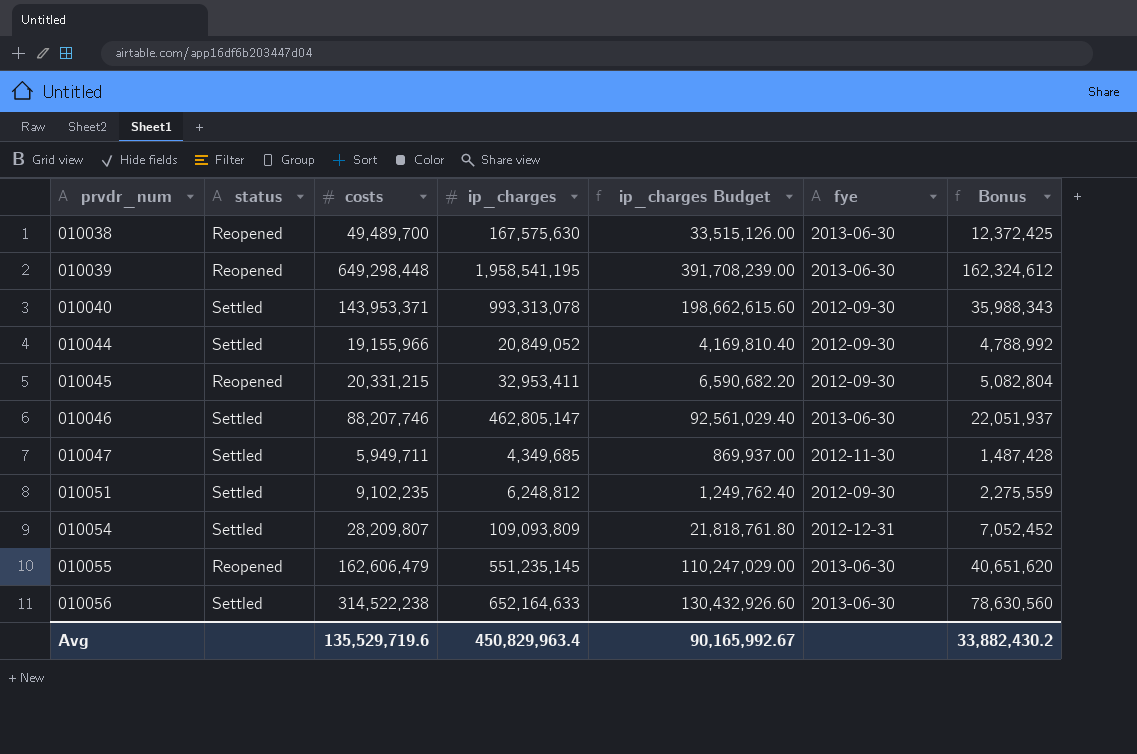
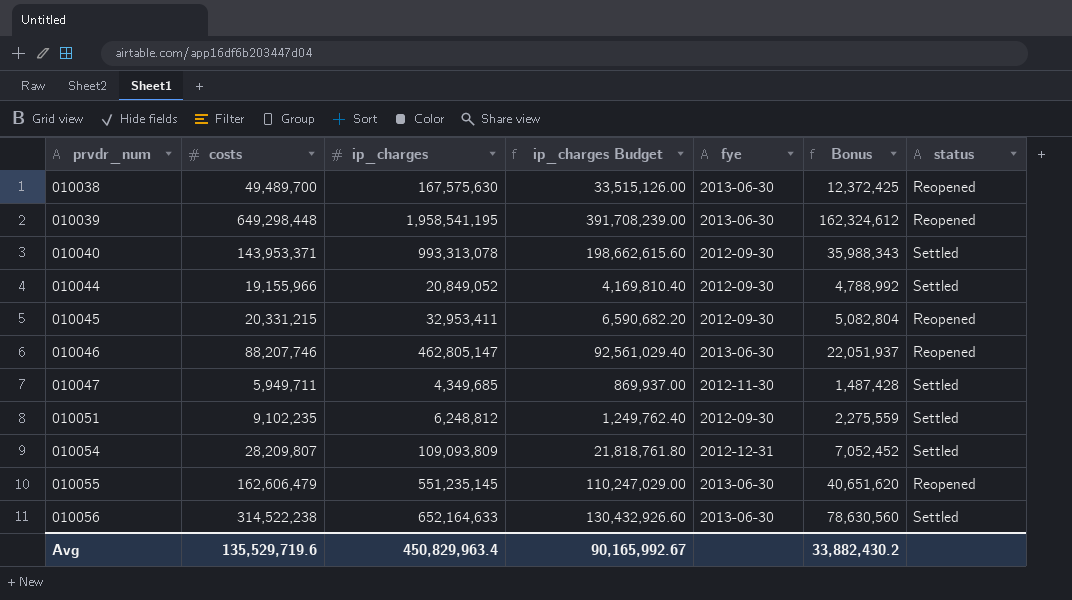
column status | position: 2 -> 7
010046 | status: Settled -> Reopened

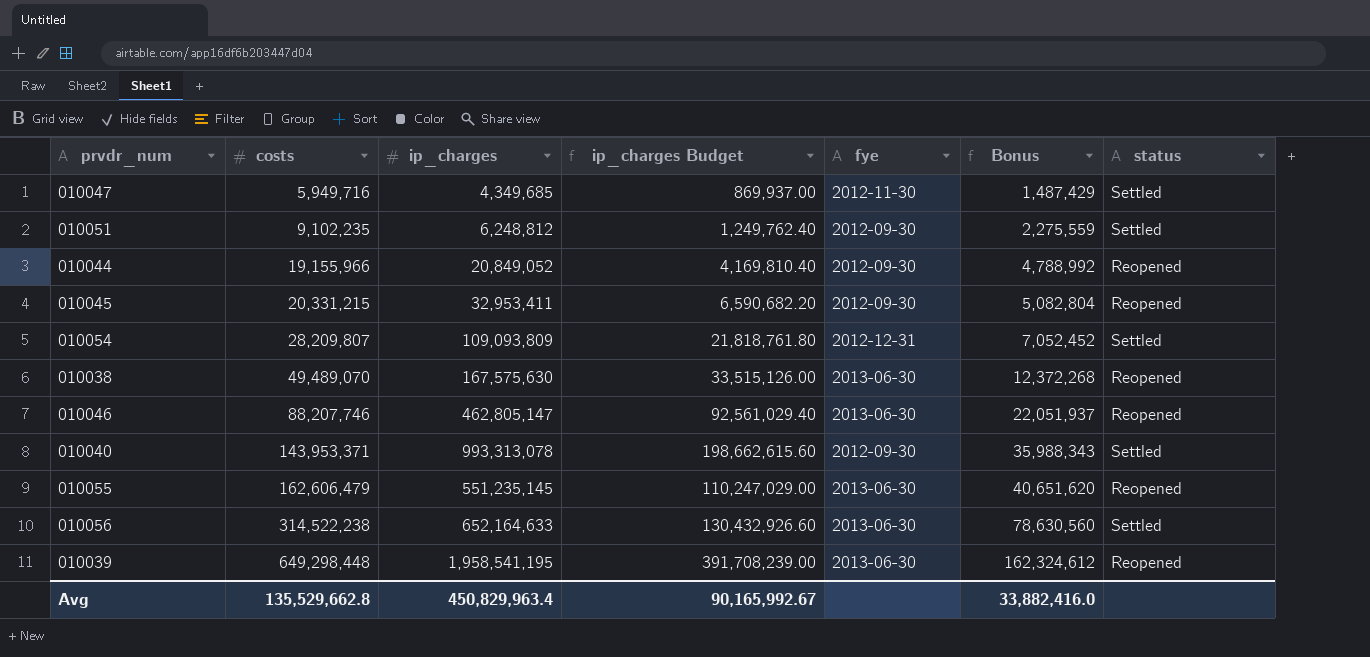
row order: prvdr_num ascending -> costs ascending
010047 | costs: 5,949,711 -> 5,949,716
010047 | Bonus: 1,487,428 -> 1,487,429
010044 | status: Settled -> Reopened
010038 | costs: 49,489,700 -> 49,489,070
010038 | Bonus: 12,372,425 -> 12,372,268
Avg | costs: 135,529,719.6 -> 135,529,662.8
Avg | Bonus: 33,882,430.2 -> 33,882,416.0

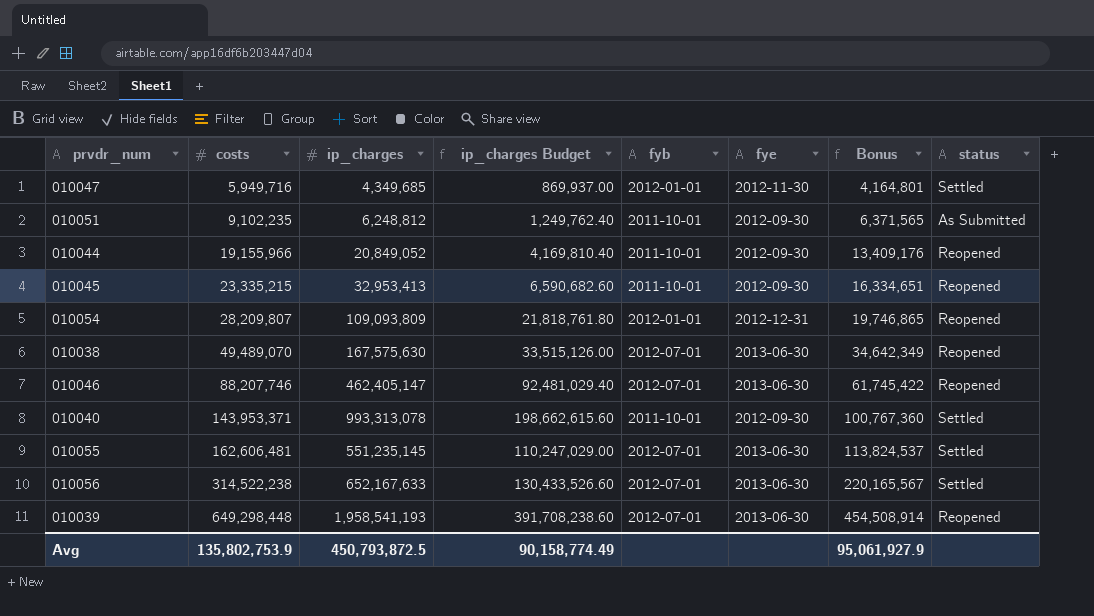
column fyb | position: none -> 5
column Bonus | formula: [costs] * 0.25 -> [costs] * 0.7
010051 | status: Settled -> As Submitted
010045 | costs: 20,331,215 -> 23,335,215
010045 | ip_charges: 32,953,411 -> 32,953,413
010045 | ip_charges Budget: 6,590,682.20 -> 6,590,682.60
010054 | status: Settled -> Reopened
010046 | ip_charges: 462,805,147 -> 462,405,147
010046 | ip_charges Budget: 92,561,029.40 -> 92,481,029.40
010055 | costs: 162,606,479 -> 162,606,481
010055 | status: Reopened -> Settled
010056 | ip_charges: 652,164,633 -> 652,167,633
010056 | ip_charges Budget: 130,432,926.60 -> 130,433,526.60
010039 | ip_charges: 1,958,541,195 -> 1,958,541,193
010039 | ip_charges Budget: 391,708,239.00 -> 391,708,238.60
Avg | costs: 135,529,662.8 -> 135,802,753.9
Avg | ip_charges: 450,829,963.4 -> 450,793,872.5
Avg | ip_charges Budget: 90,165,992.67 -> 90,158,774.49
Avg | Bonus: 33,882,416.0 -> 95,061,927.9

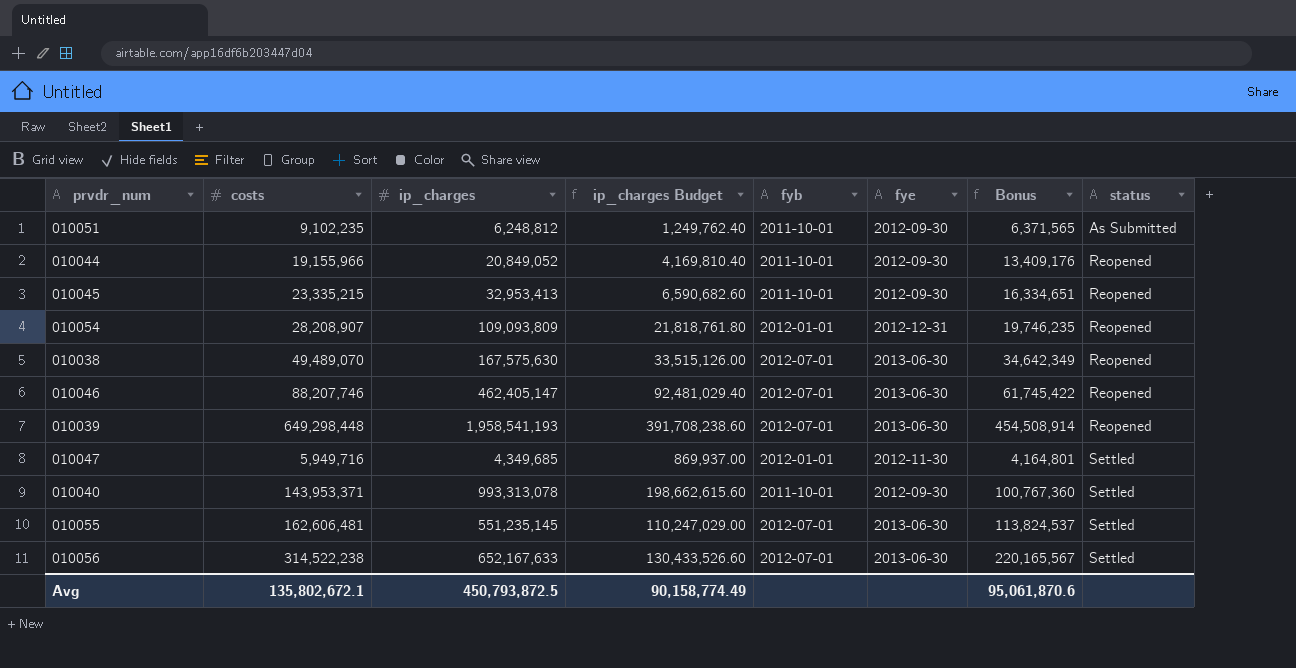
row order: costs ascending -> status ascending
010054 | costs: 28,209,807 -> 28,208,907
010054 | Bonus: 19,746,865 -> 19,746,235
Avg | costs: 135,802,753.9 -> 135,802,672.1
Avg | Bonus: 95,061,927.9 -> 95,061,870.6

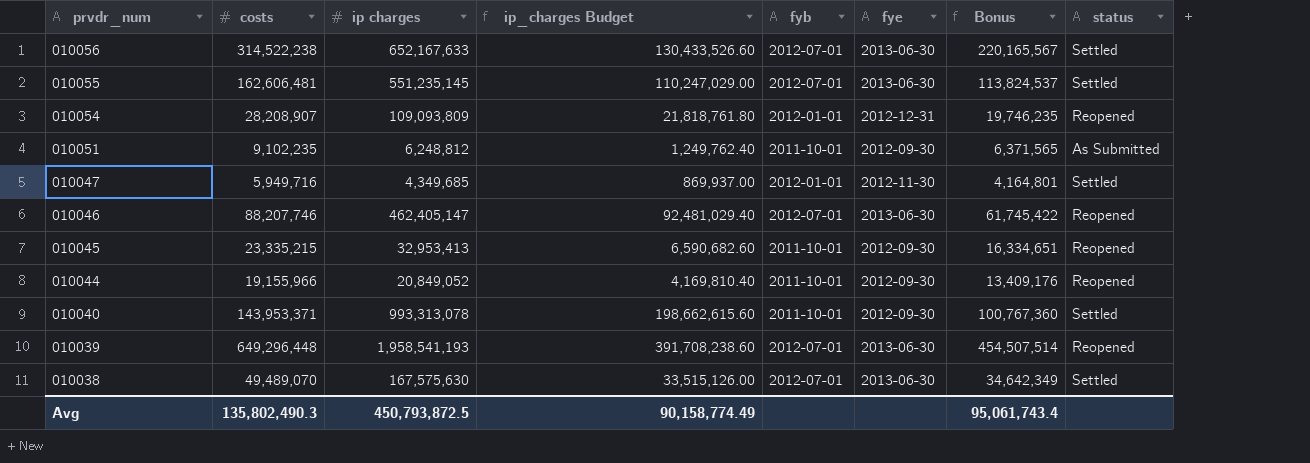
row order: status ascending -> prvdr_num descending
column name: ip_charges -> ip charges
010039 | costs: 649,298,448 -> 649,296,448
010039 | Bonus: 454,508,914 -> 454,507,514
010038 | status: Reopened -> Settled
Avg | costs: 135,802,672.1 -> 135,802,490.3
Avg | Bonus: 95,061,870.6 -> 95,061,743.4

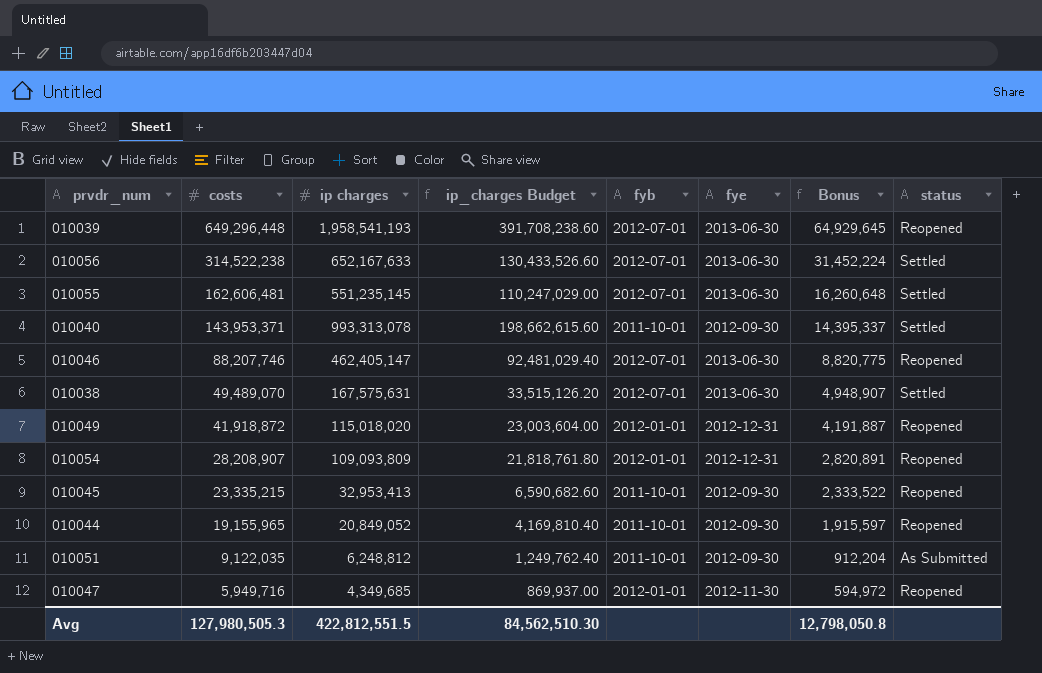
row order: prvdr_num descending -> costs descending
column Bonus | formula: [costs] * 0.7 -> [costs] * 0.1
010038 | ip charges: 167,575,630 -> 167,575,631
010038 | ip_charges Budget: 33,515,126.00 -> 33,515,126.20
row 010049: none -> 41,918,872 | 115,018,020 | 23,003,604.00 | 2012-01-01 | 2012-12-31 | 4,191,887 | Reopened
010044 | costs: 19,155,966 -> 19,155,965
010051 | costs: 9,102,235 -> 9,122,035
010047 | status: Settled -> Reopened
Avg | costs: 135,802,490.3 -> 127,980,505.3
Avg | ip charges: 450,793,872.5 -> 422,812,551.5
Avg | ip_charges Budget: 90,158,774.49 -> 84,562,510.30
Avg | Bonus: 95,061,743.4 -> 12,798,050.8

